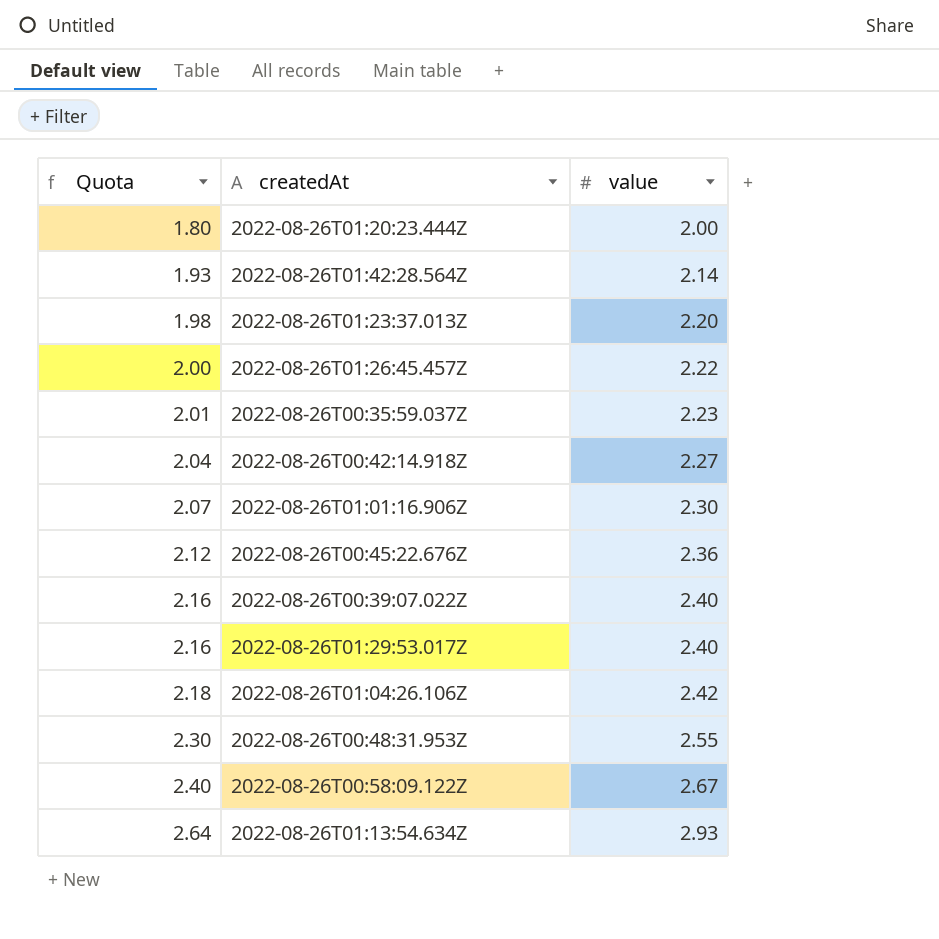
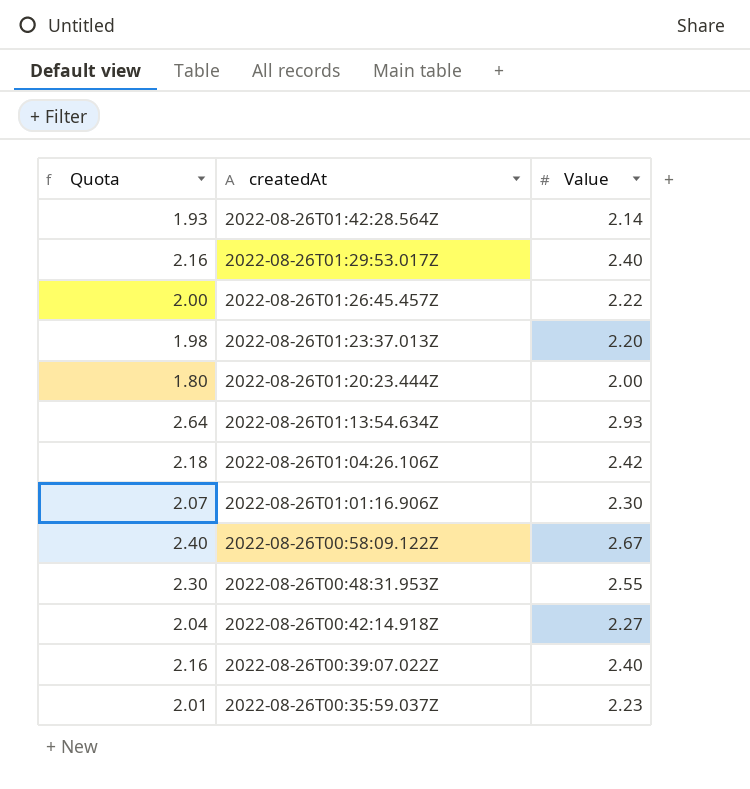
row order: Quota ascending -> createdAt descending
column name: value -> Value
row 2022-08-26T00:45:22.676Z: 2.12 | 2.36 -> none

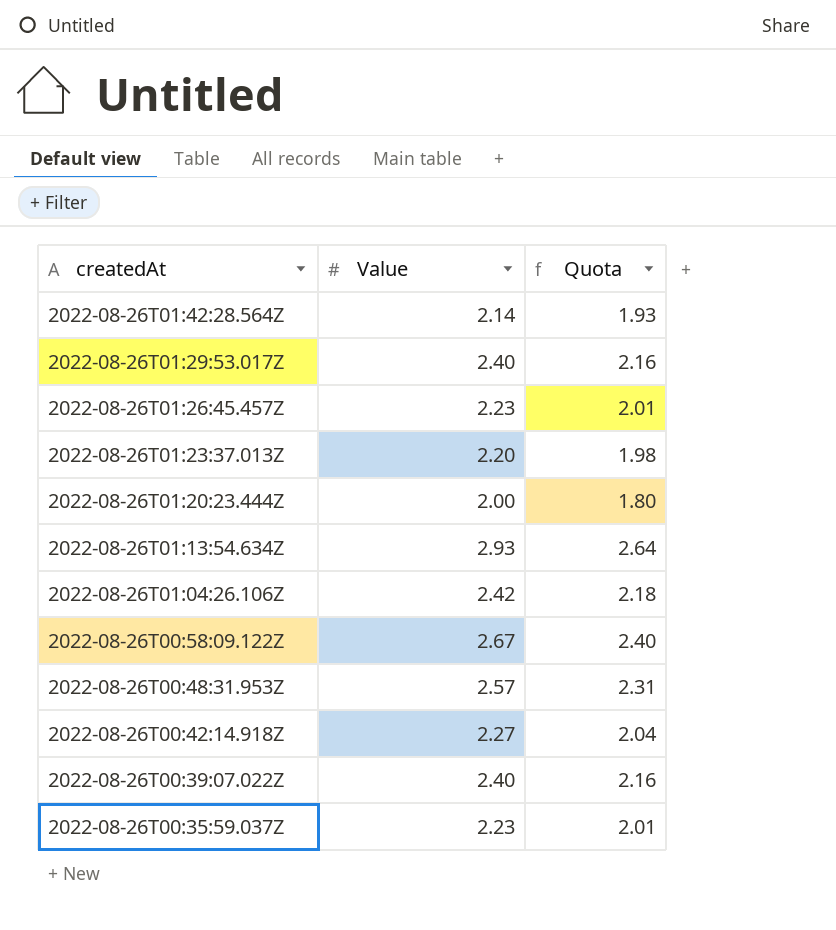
column Quota | position: 1 -> 3
row 2022-08-26T01:01:16.906Z: 2.07 | 2.30 -> none
2022-08-26T01:26:45.457Z | Value: 2.22 -> 2.23
2022-08-26T01:26:45.457Z | Quota: 2.00 -> 2.01
2022-08-26T00:48:31.953Z | Value: 2.55 -> 2.57
2022-08-26T00:48:31.953Z | Quota: 2.30 -> 2.31

